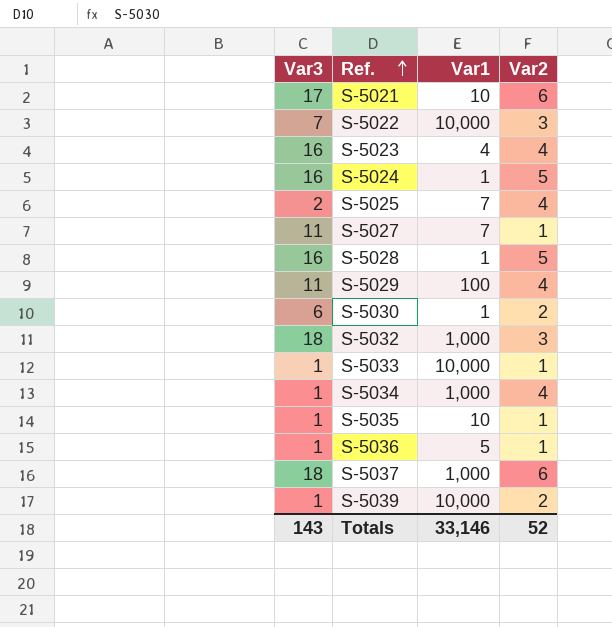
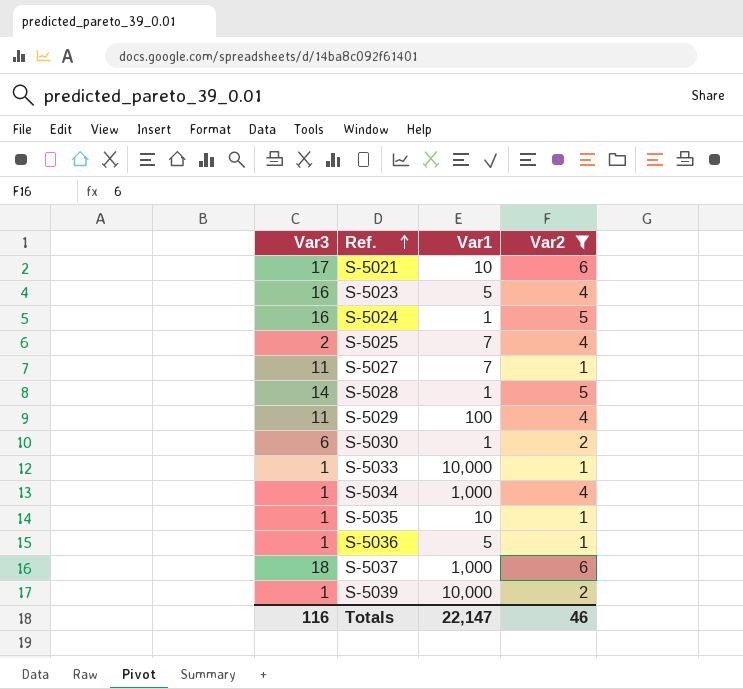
filter: none -> Var2 != 3
S-5023 | Var1: 4 -> 5
S-5028 | Var3: 16 -> 14
Totals | Var3: 143 -> 116
Totals | Var1: 33,146 -> 22,147
Totals | Var2: 52 -> 46

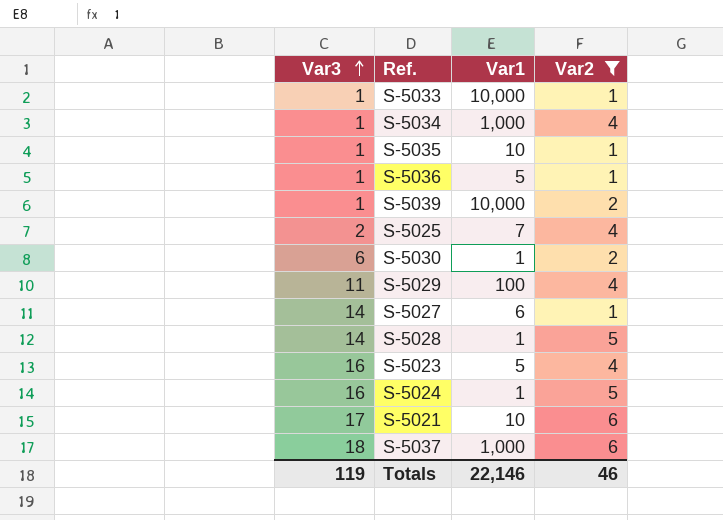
row order: Ref. ascending -> Var3 ascending
S-5027 | Var3: 11 -> 14
S-5027 | Var1: 7 -> 6
Totals | Var3: 116 -> 119
Totals | Var1: 22,147 -> 22,146

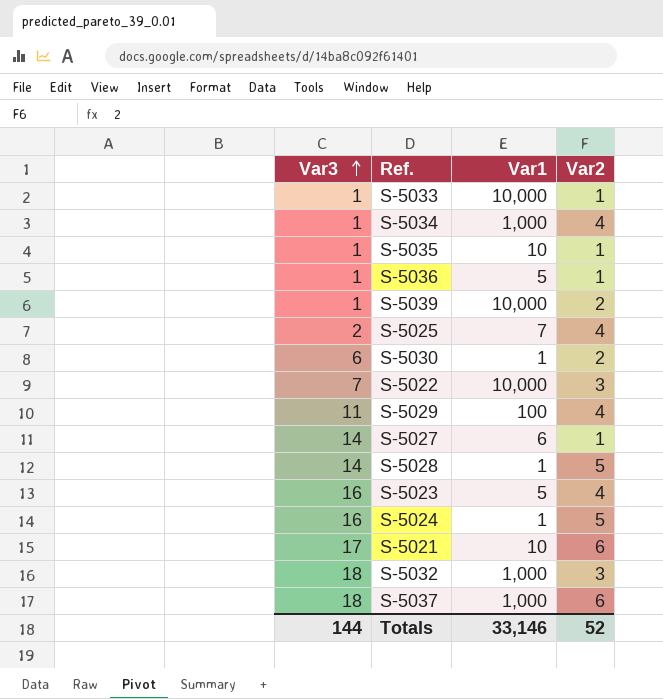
filter: Var2 != 3 -> none
Totals | Var3: 119 -> 144
Totals | Var1: 22,146 -> 33,146
Totals | Var2: 46 -> 52

